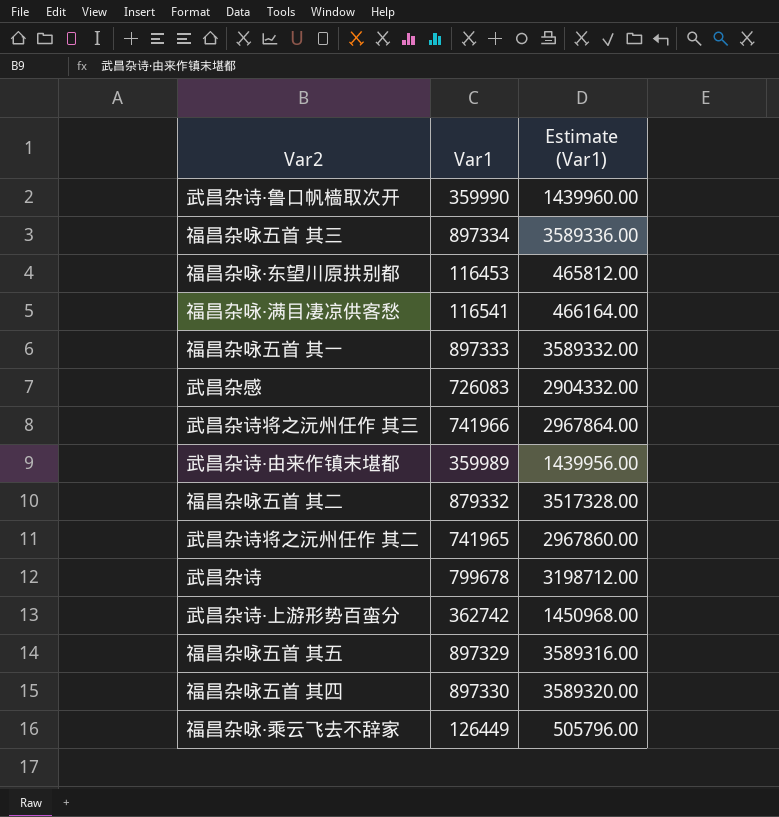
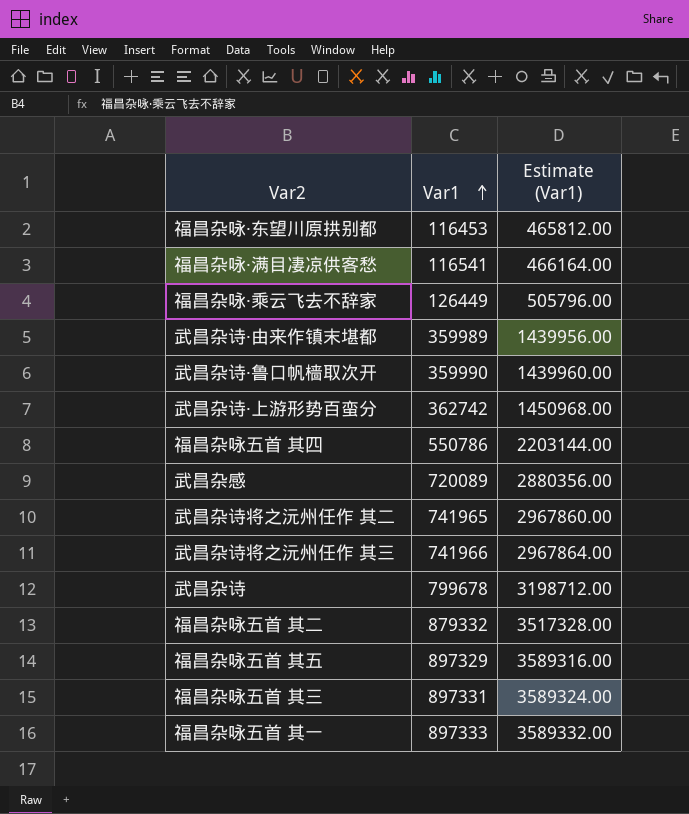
row order: none -> Var1 ascending
福昌杂咏五首 其四 | Var1: 897330 -> 550786
福昌杂咏五首 其四 | Estimate (Var1): 3589320.00 -> 2203144.00
武昌杂感 | Var1: 726083 -> 720089
武昌杂感 | Estimate (Var1): 2904332.00 -> 2880356.00
福昌杂咏五首 其三 | Var1: 897334 -> 897331
福昌杂咏五首 其三 | Estimate (Var1): 3589336.00 -> 3589324.00

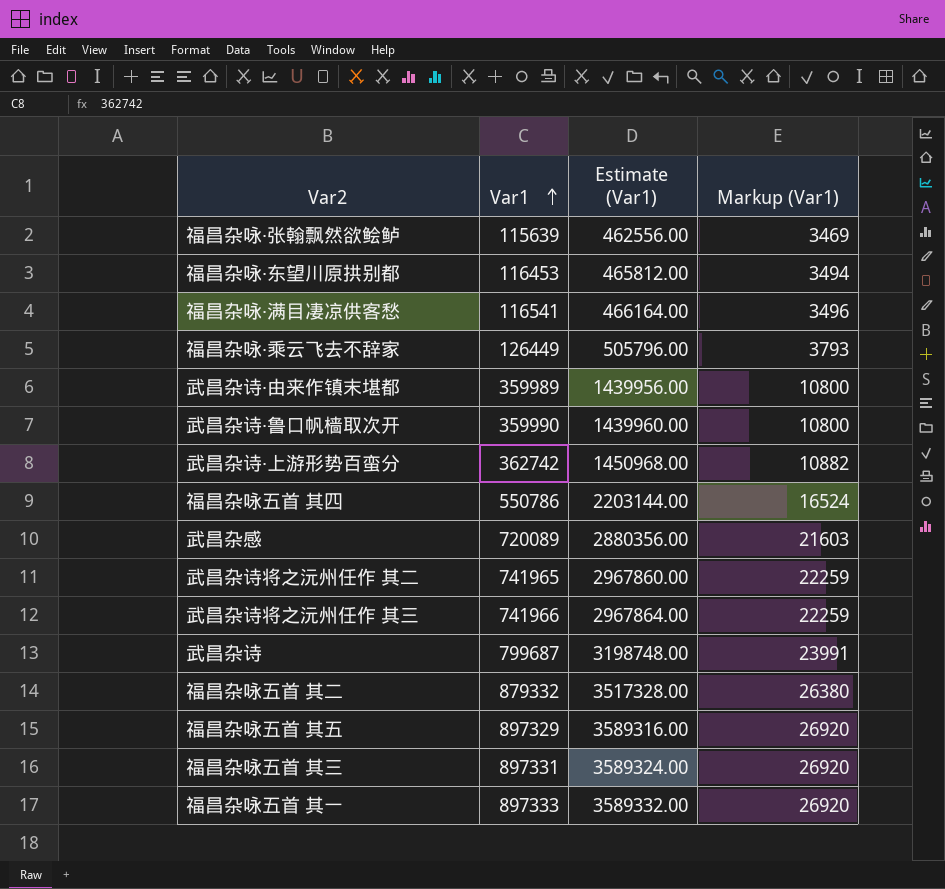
column Markup (Var1) | formula: none -> [Var1] * 0.03
row 福昌杂咏·张翰飘然欲鲙鲈: none -> 115639 | 462556.00 | 3469
武昌杂诗 | Var1: 799678 -> 799687
武昌杂诗 | Estimate (Var1): 3198712.00 -> 3198748.00

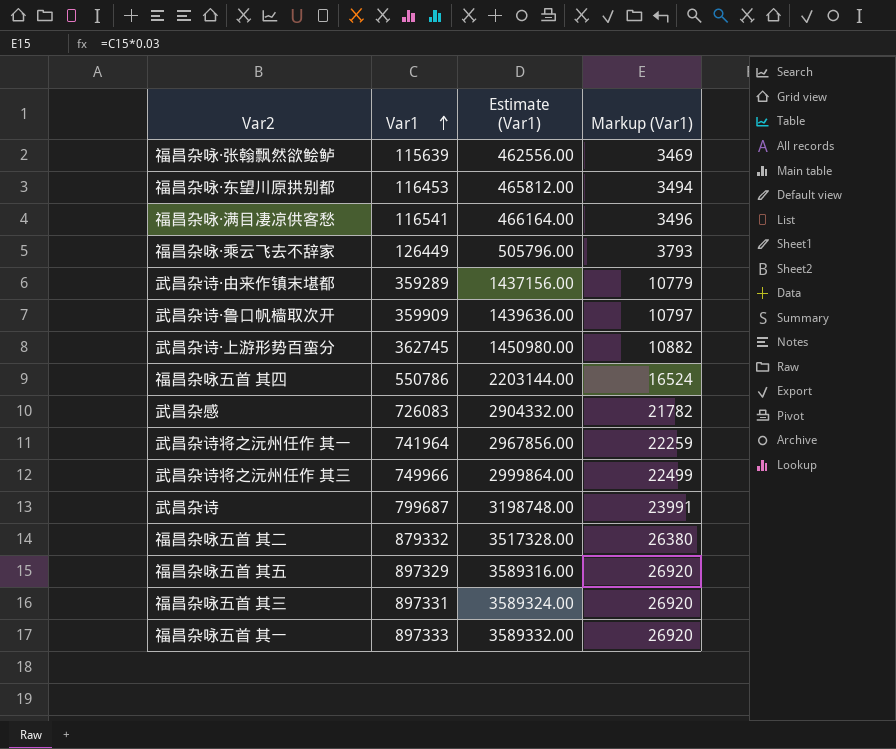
row 武昌杂诗将之沅州任作 其二: 741965 | 2967860.00 | 22259 -> none
武昌杂诗·由来作镇末堪都 | Var1: 359989 -> 359289
武昌杂诗·由来作镇末堪都 | Estimate (Var1): 1439956.00 -> 1437156.00
武昌杂诗·由来作镇末堪都 | Markup (Var1): 10800 -> 10779
武昌杂诗·鲁口帆樯取次开 | Var1: 359990 -> 359909
武昌杂诗·鲁口帆樯取次开 | Estimate (Var1): 1439960.00 -> 1439636.00
武昌杂诗·鲁口帆樯取次开 | Markup (Var1): 10800 -> 10797
武昌杂诗·上游形势百蛮分 | Var1: 362742 -> 362745
武昌杂诗·上游形势百蛮分 | Estimate (Var1): 1450968.00 -> 1450980.00
武昌杂感 | Var1: 720089 -> 726083
武昌杂感 | Estimate (Var1): 2880356.00 -> 2904332.00
武昌杂感 | Markup (Var1): 21603 -> 21782
row 武昌杂诗将之沅州任作 其一: none -> 741964 | 2967856.00 | 22259
武昌杂诗将之沅州任作 其三 | Var1: 741966 -> 749966
武昌杂诗将之沅州任作 其三 | Estimate (Var1): 2967864.00 -> 2999864.00
武昌杂诗将之沅州任作 其三 | Markup (Var1): 22259 -> 22499

